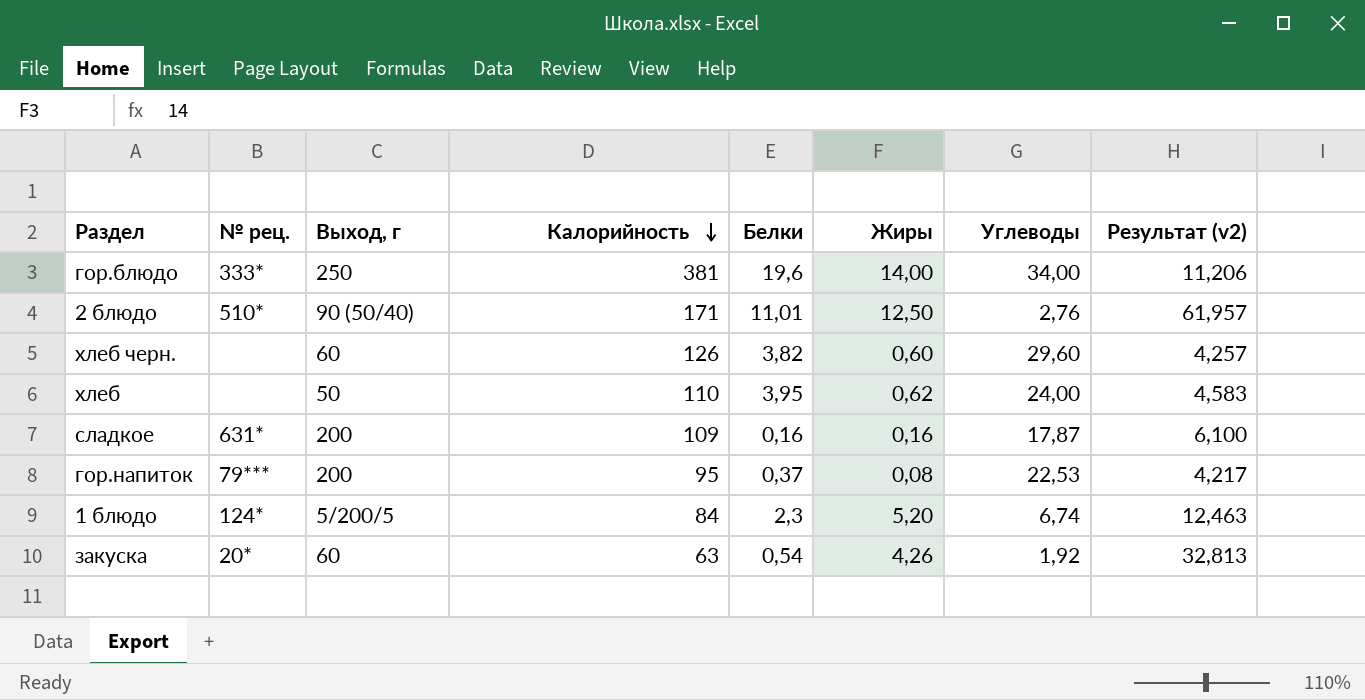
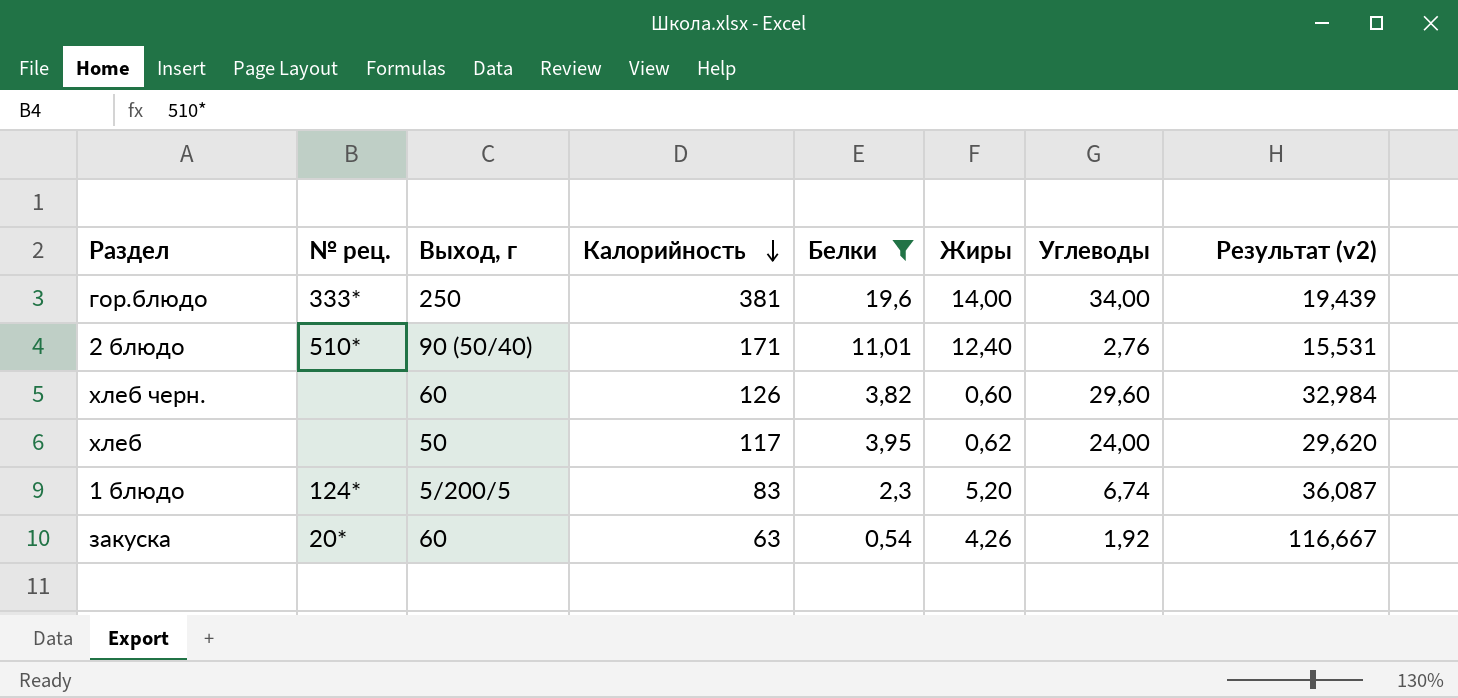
filter: none -> Белки >= 0,54
column Результат (v2) | formula: [Калорийность] / [Углеводы] -> [Калорийность] / [Белки]
2 блюдо | Жиры: 12,50 -> 12,40
хлеб | Калорийность: 110 -> 117
1 блюдо | Калорийность: 84 -> 83

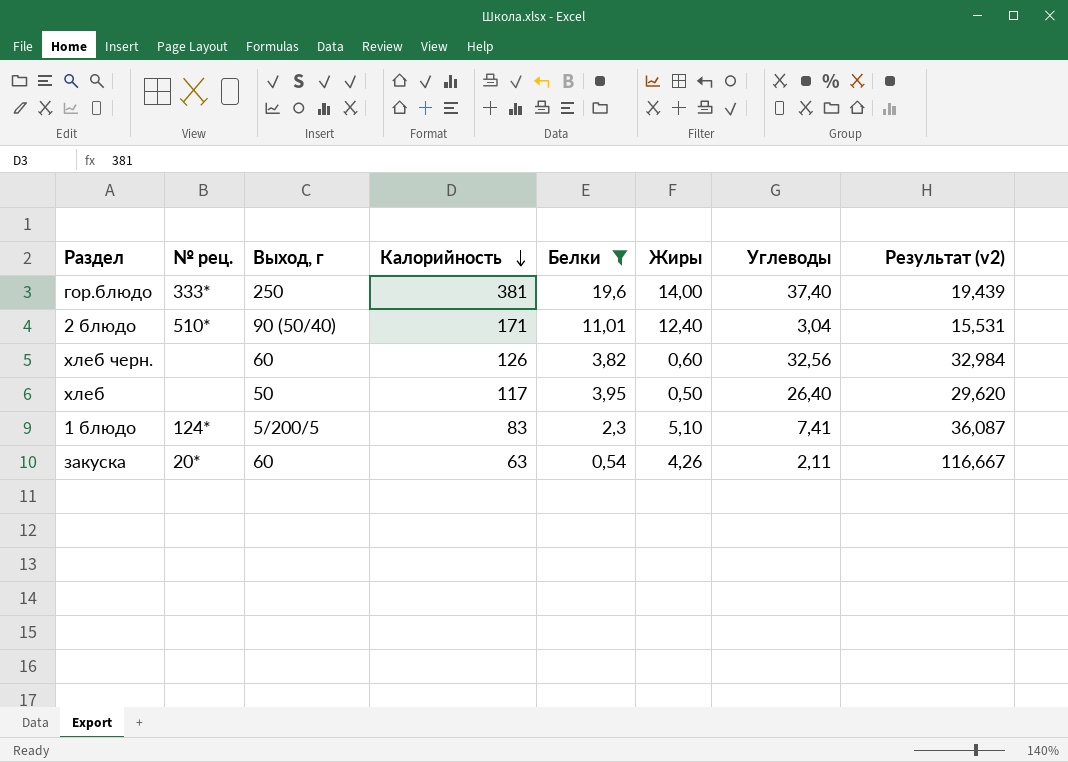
гор.блюдо | Углеводы: 34,00 -> 37,40
2 блюдо | Углеводы: 2,76 -> 3,04
хлеб черн. | Углеводы: 29,60 -> 32,56
хлеб | Жиры: 0,62 -> 0,50
хлеб | Углеводы: 24,00 -> 26,40
1 блюдо | Жиры: 5,20 -> 5,10
1 блюдо | Углеводы: 6,74 -> 7,41
закуска | Углеводы: 1,92 -> 2,11

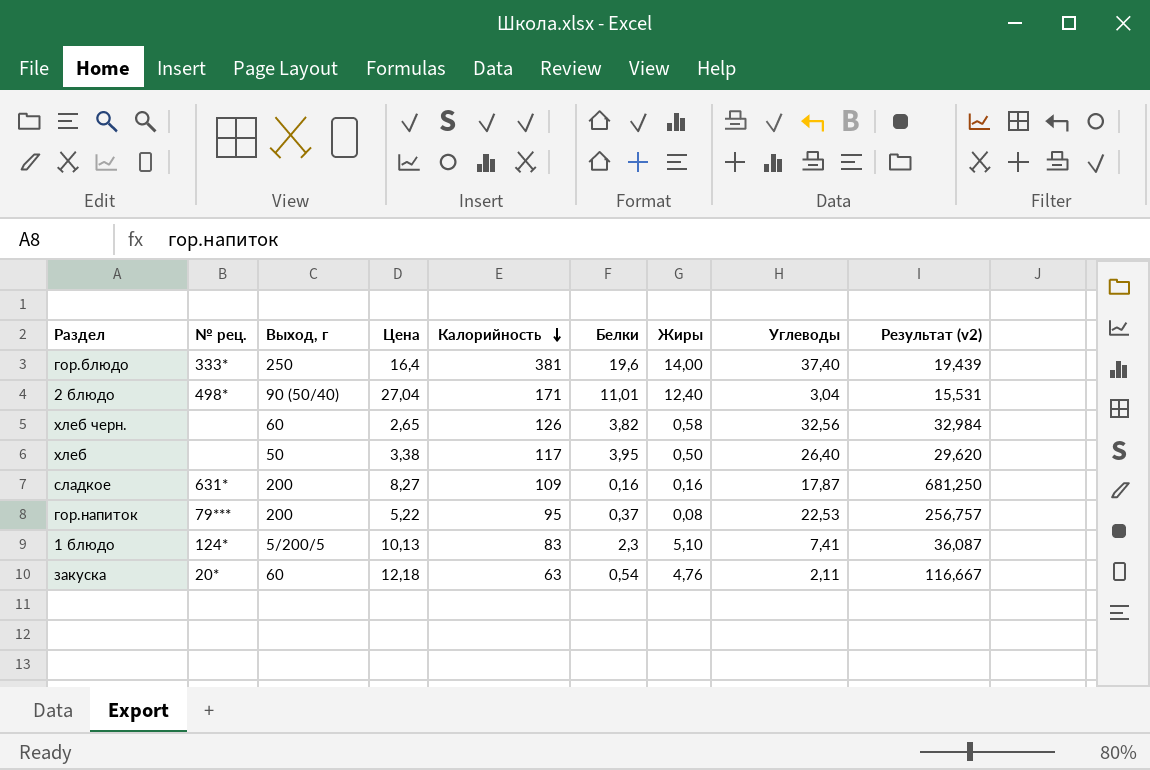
filter: Белки >= 0,54 -> none
column Цена | position: none -> 4
2 блюдо | № рец.: 510* -> 498*
хлеб черн. | Жиры: 0,60 -> 0,58
закуска | Жиры: 4,26 -> 4,76

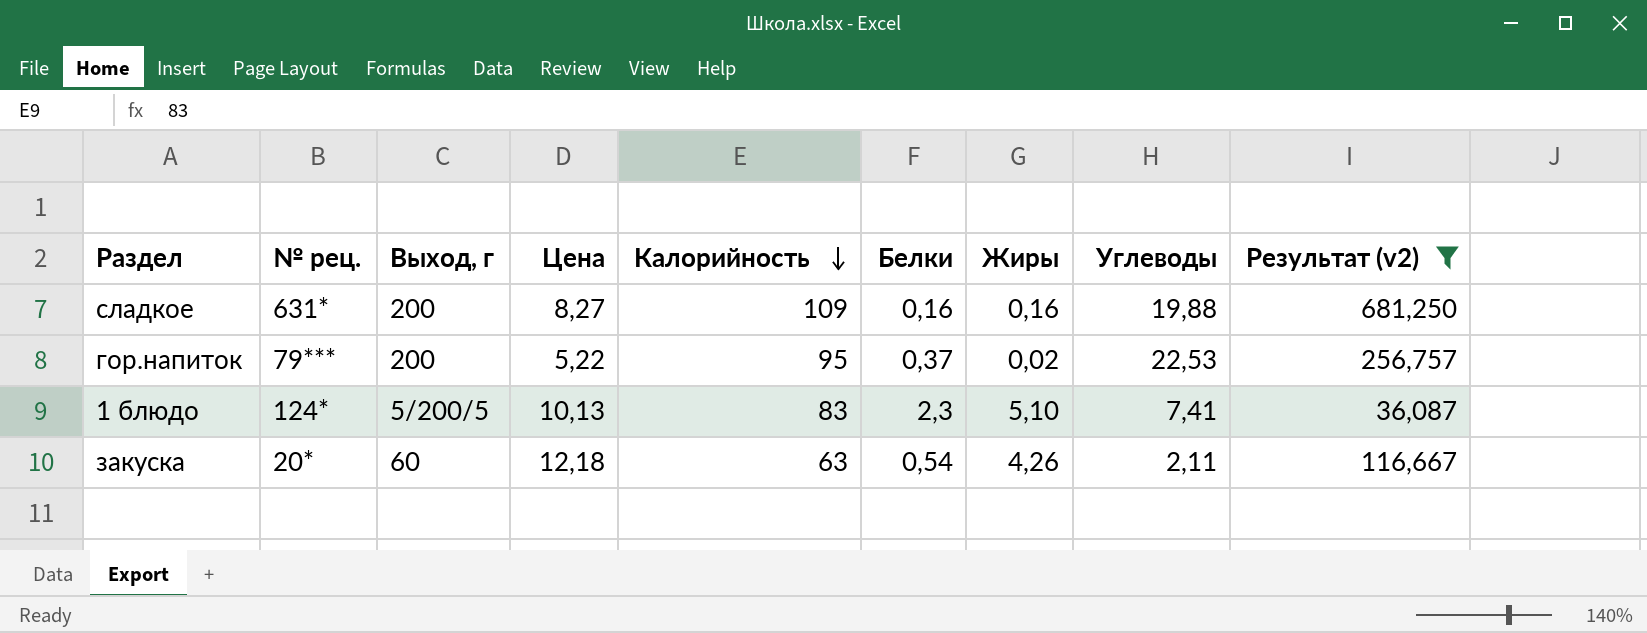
filter: none -> Результат (v2) >= 36,087
сладкое | Углеводы: 17,87 -> 19,88
гор.напиток | Жиры: 0,08 -> 0,02
закуска | Жиры: 4,76 -> 4,26

